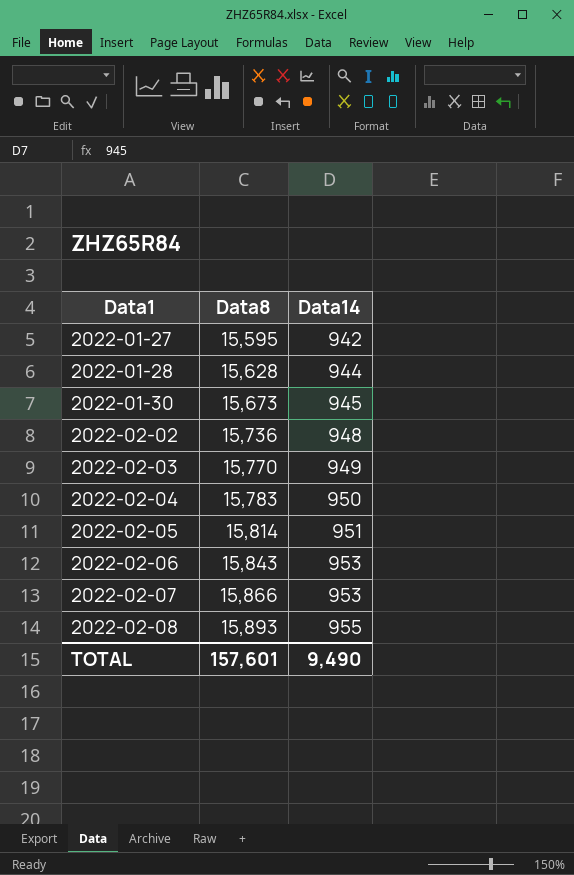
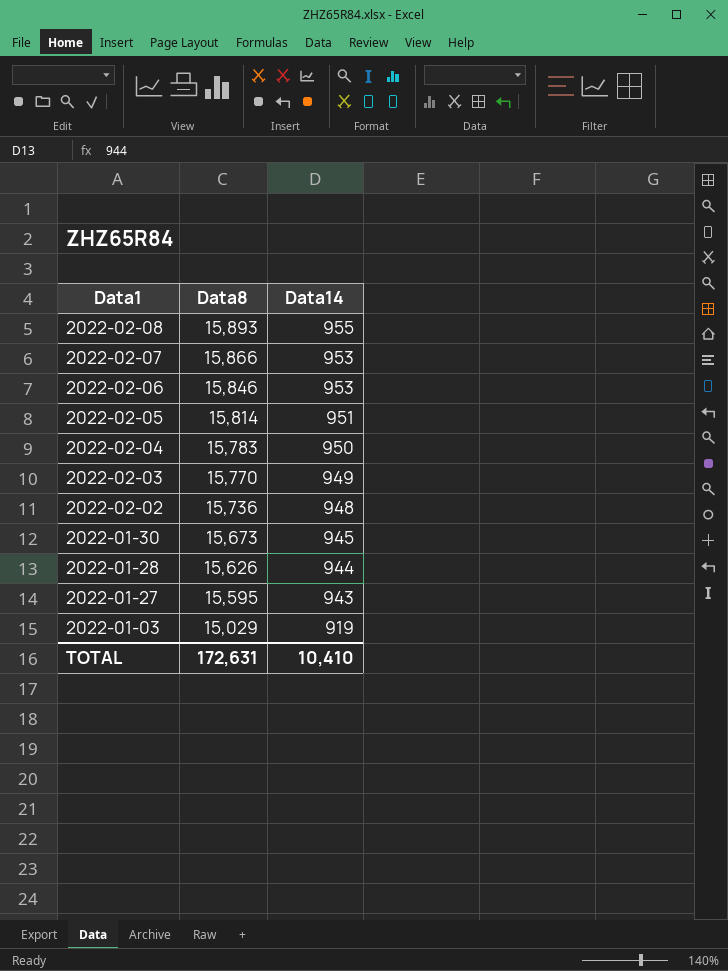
row order: Data1 ascending -> Data1 descending
2022-02-06 | Data8: 15,843 -> 15,846
2022-01-28 | Data8: 15,628 -> 15,626
2022-01-27 | Data14: 942 -> 943
row 2022-01-03: none -> 15,029 | 919
TOTAL | Data8: 157,601 -> 172,631
TOTAL | Data14: 9,490 -> 10,410

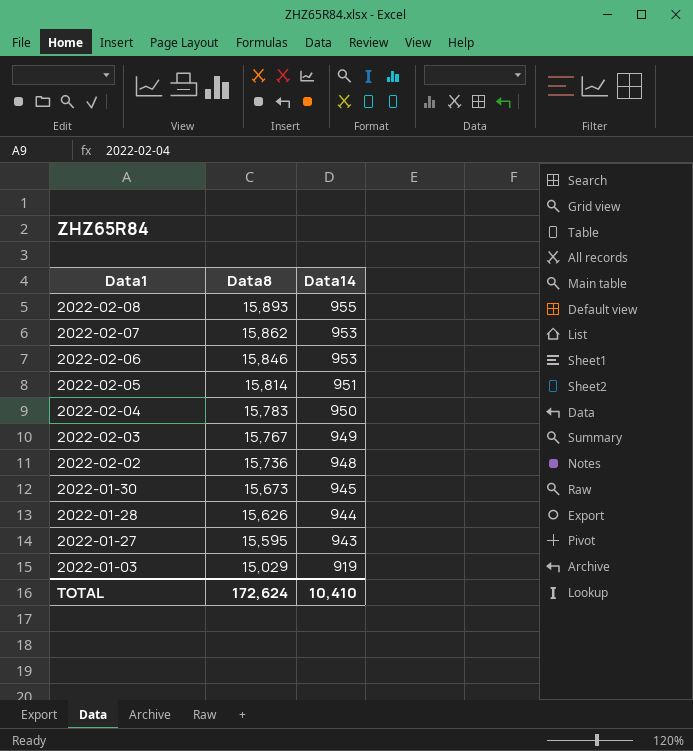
2022-02-07 | Data8: 15,866 -> 15,862
2022-02-03 | Data8: 15,770 -> 15,767
TOTAL | Data8: 172,631 -> 172,624

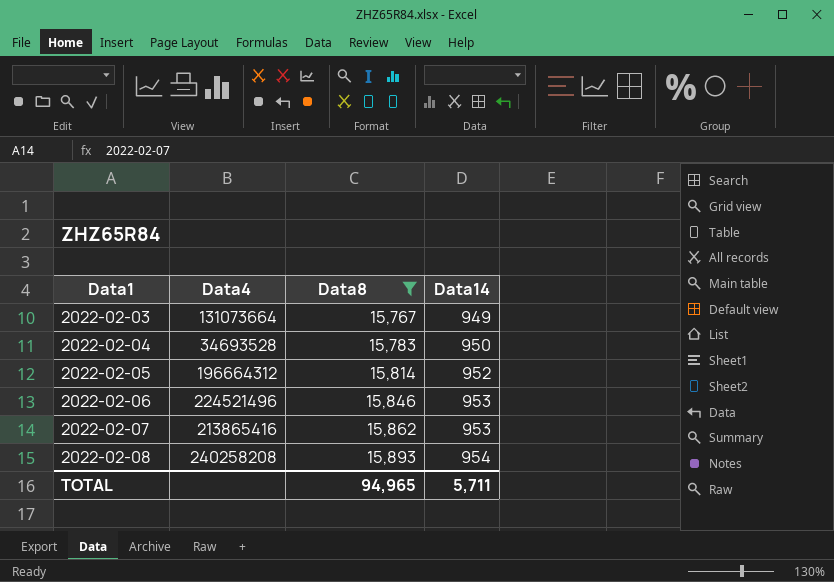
filter: none -> Data8 >= 15,767
row order: Data1 descending -> Data1 ascending
column Data4 | position: none -> 2
2022-02-05 | Data14: 951 -> 952
2022-02-08 | Data14: 955 -> 954
TOTAL | Data8: 172,624 -> 94,965
TOTAL | Data14: 10,410 -> 5,711

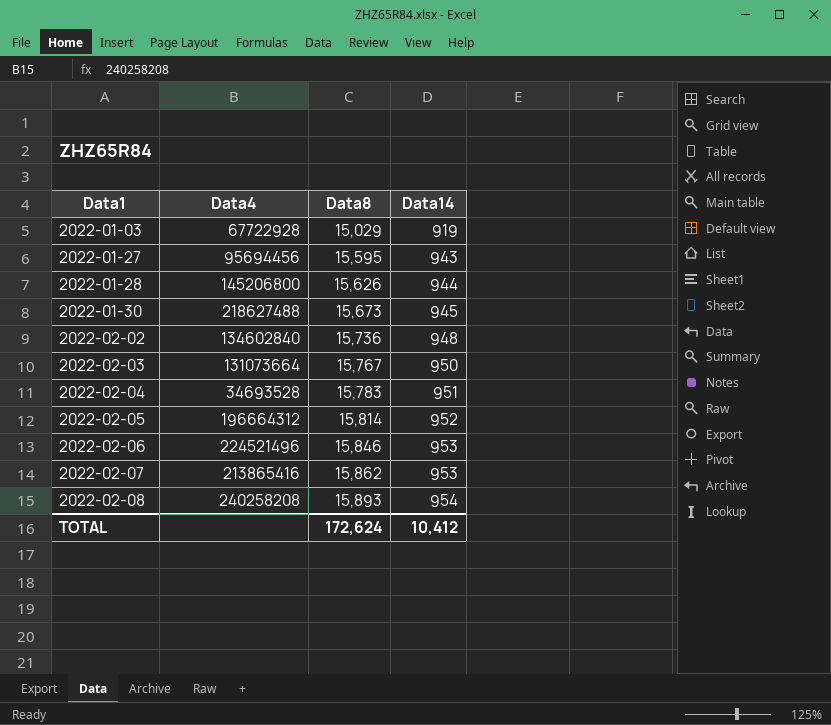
filter: Data8 >= 15,767 -> none
2022-02-03 | Data14: 949 -> 950
2022-02-04 | Data14: 950 -> 951
TOTAL | Data8: 94,965 -> 172,624
TOTAL | Data14: 5,711 -> 10,412

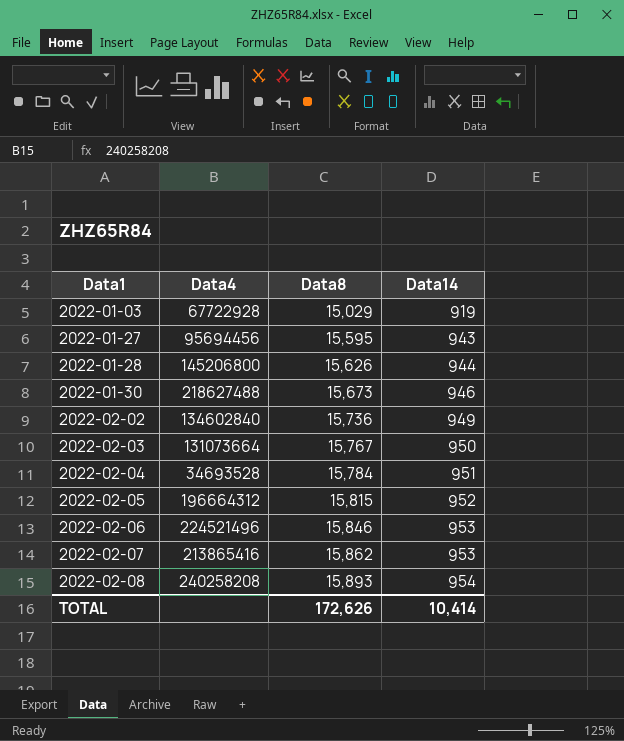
2022-01-30 | Data14: 945 -> 946
2022-02-02 | Data14: 948 -> 949
2022-02-04 | Data8: 15,783 -> 15,784
2022-02-05 | Data8: 15,814 -> 15,815
TOTAL | Data8: 172,624 -> 172,626
TOTAL | Data14: 10,412 -> 10,414

